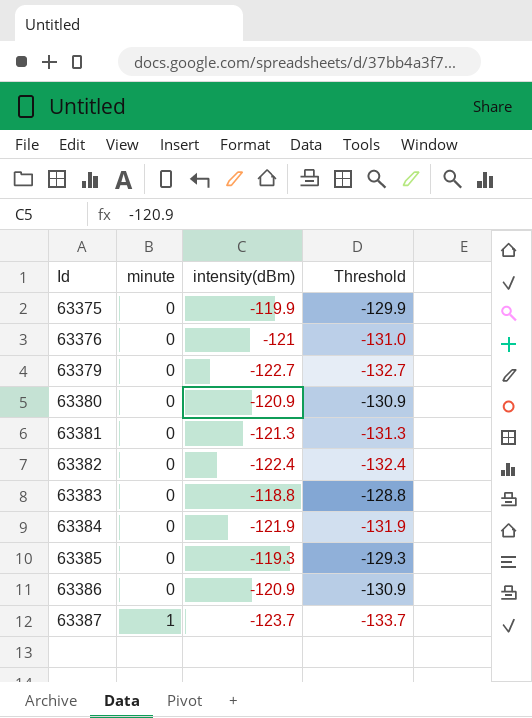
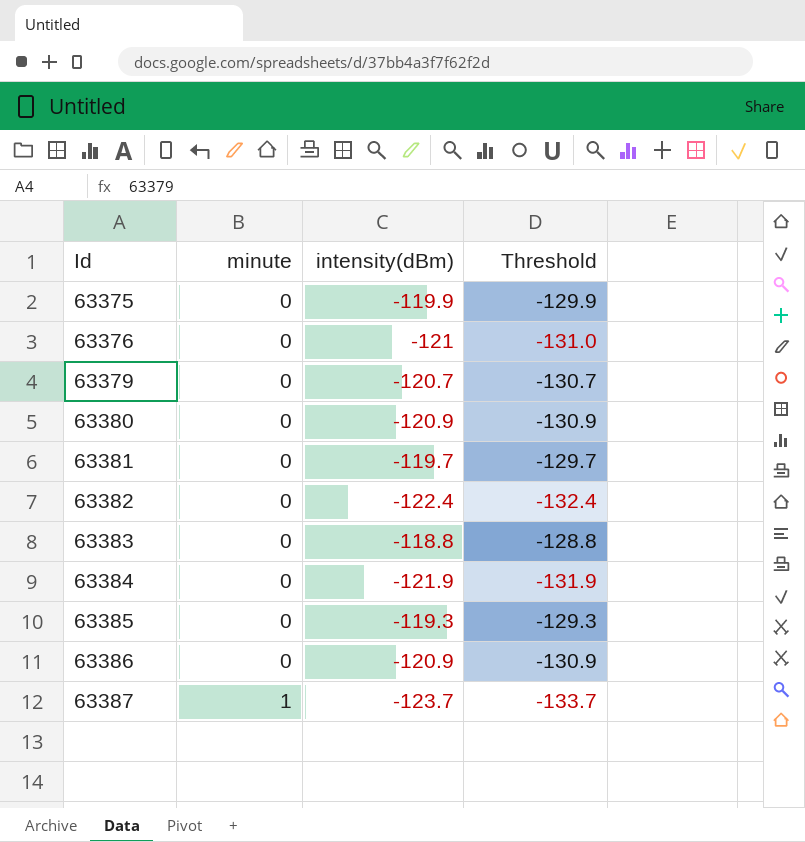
63379 | intensity(dBm): -122.7 -> -120.7
63379 | Threshold: -132.7 -> -130.7
63381 | intensity(dBm): -121.3 -> -119.7
63381 | Threshold: -131.3 -> -129.7

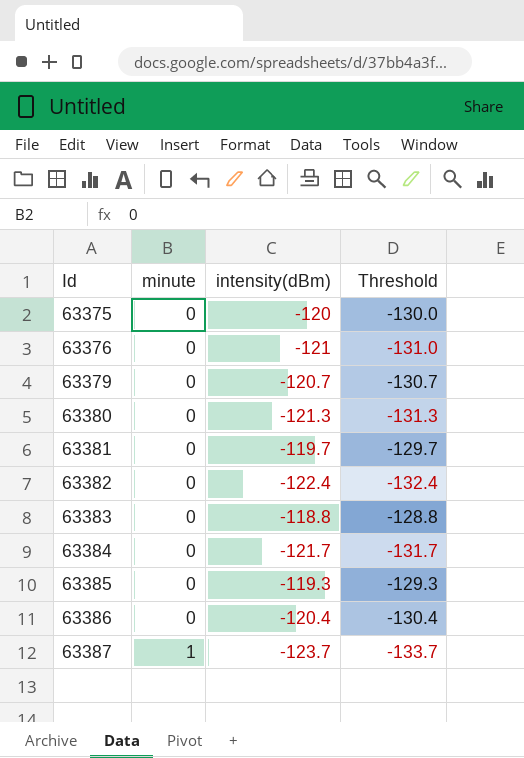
63375 | intensity(dBm): -119.9 -> -120
63375 | Threshold: -129.9 -> -130.0
63380 | intensity(dBm): -120.9 -> -121.3
63380 | Threshold: -130.9 -> -131.3
63384 | intensity(dBm): -121.9 -> -121.7
63384 | Threshold: -131.9 -> -131.7
63386 | intensity(dBm): -120.9 -> -120.4
63386 | Threshold: -130.9 -> -130.4

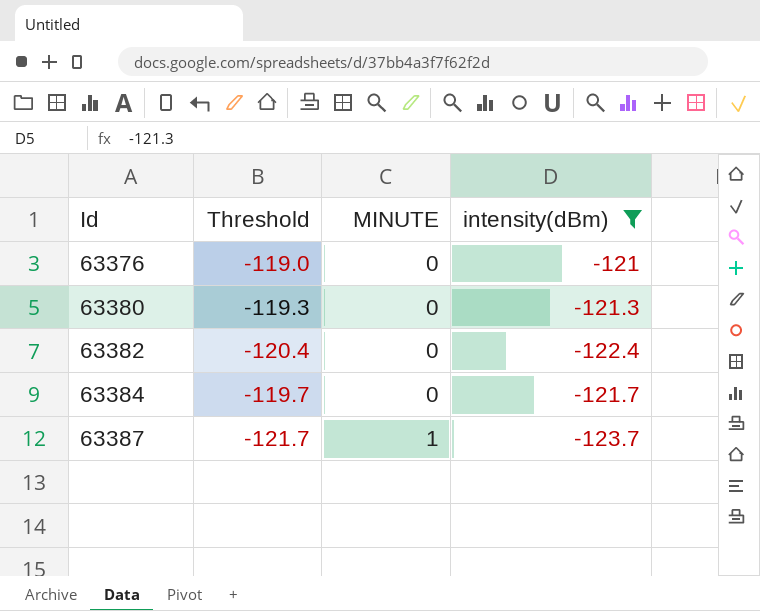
filter: none -> intensity(dBm) <= -121
column Threshold | formula: [intensity(dBm)] - 10 -> [intensity(dBm)] + 2
column Threshold | position: 4 -> 2
column name: minute -> MINUTE

